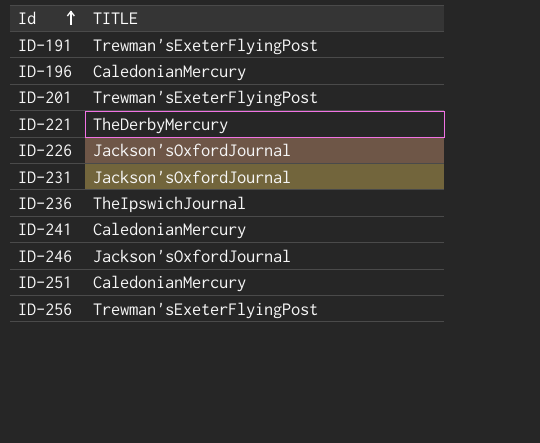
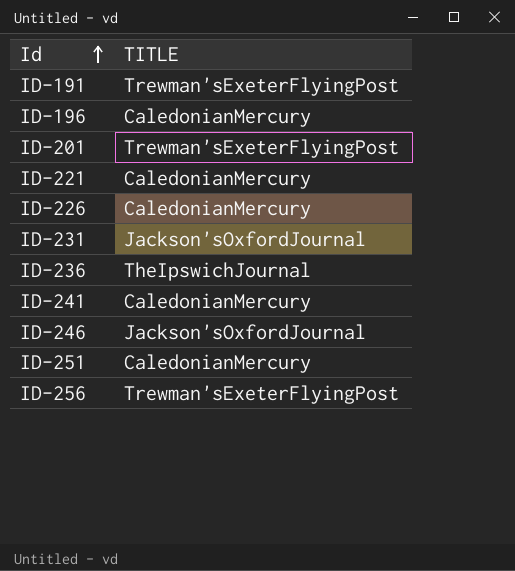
ID-221 | TITLE: TheDerbyMercury -> CaledonianMercury
ID-226 | TITLE: Jackson'sOxfordJournal -> CaledonianMercury

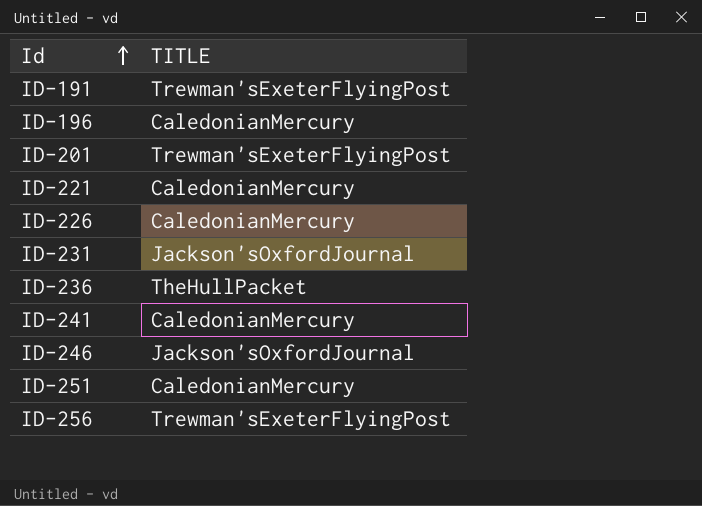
ID-236 | TITLE: TheIpswichJournal -> TheHullPacket

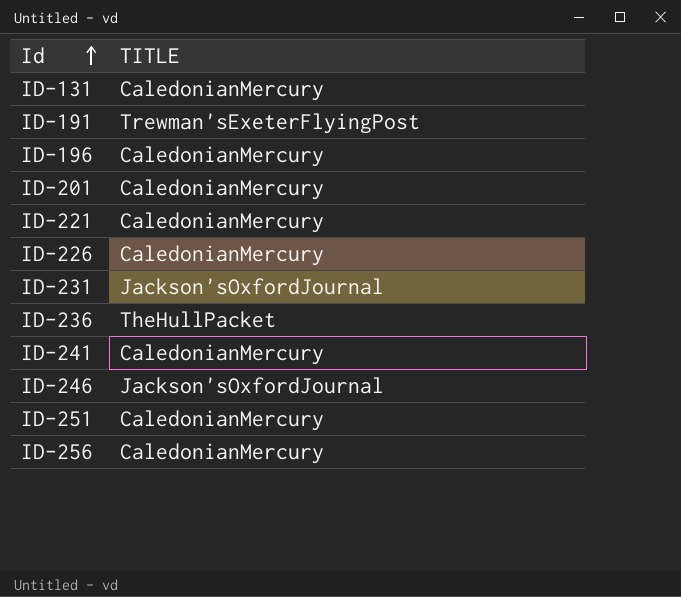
row ID-131: none -> CaledonianMercury
ID-201 | TITLE: Trewman'sExeterFlyingPost -> CaledonianMercury
ID-256 | TITLE: Trewman'sExeterFlyingPost -> CaledonianMercury

